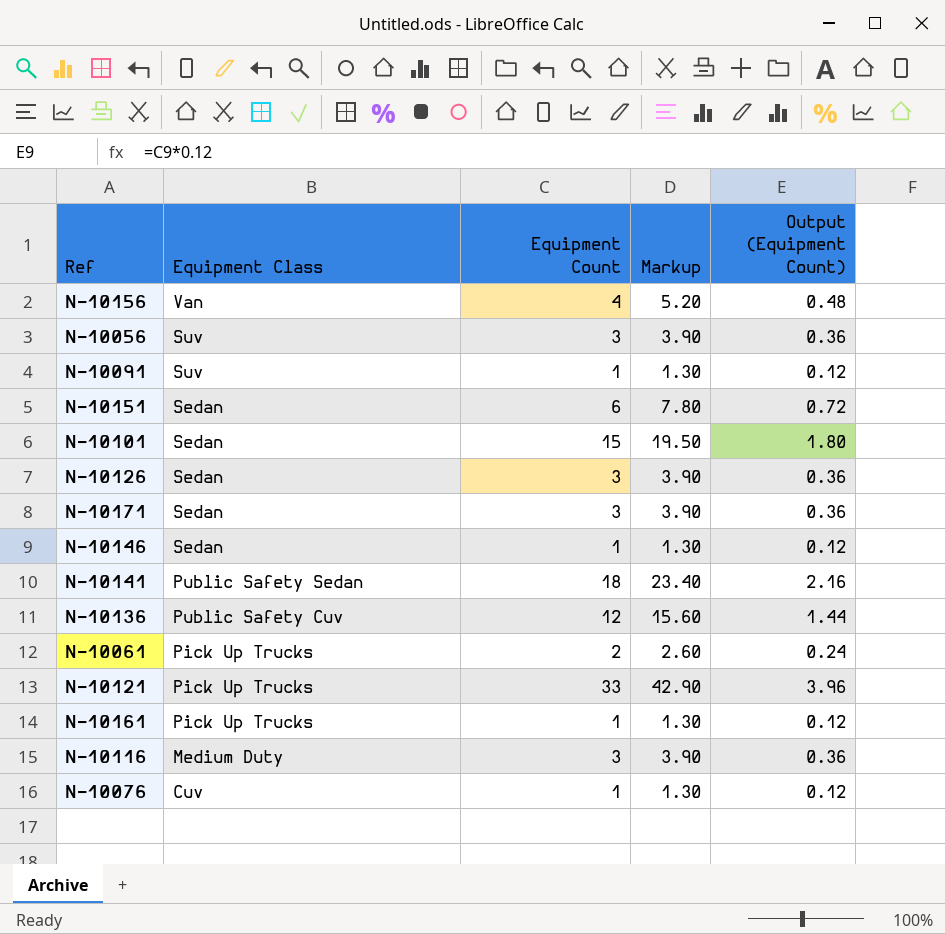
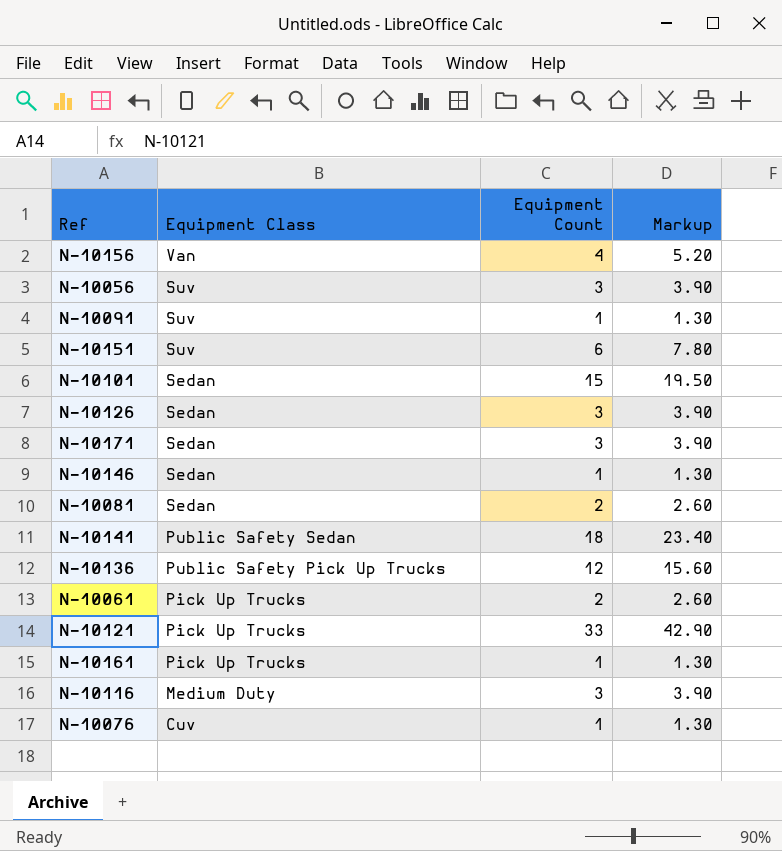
column Output (Equipment Count) | formula: [Equipment Count] * 0.12 -> none
N-10151 | Equipment Class: Sedan -> Suv
row N-10081: none -> Sedan | 2 | 2.60
N-10136 | Equipment Class: Public Safety Cuv -> Public Safety Pick Up Trucks

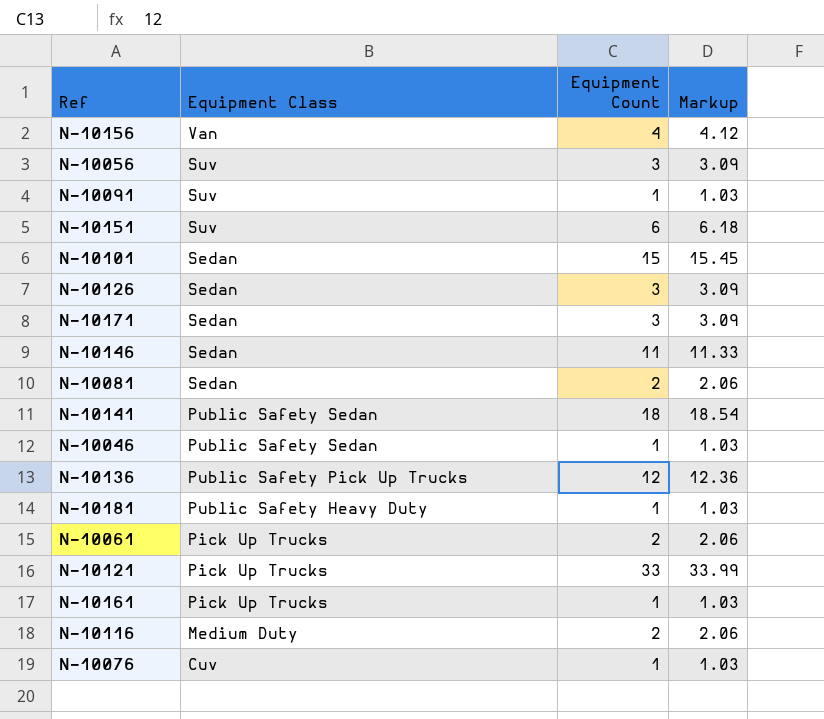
column Markup | formula: [Equipment Count] * 1.3 -> [Equipment Count] * 1.03
N-10146 | Equipment Count: 1 -> 11
row N-10046: none -> Public Safety Sedan | 1 | 1.03
row N-10181: none -> Public Safety Heavy Duty | 1 | 1.03
N-10116 | Equipment Count: 3 -> 2

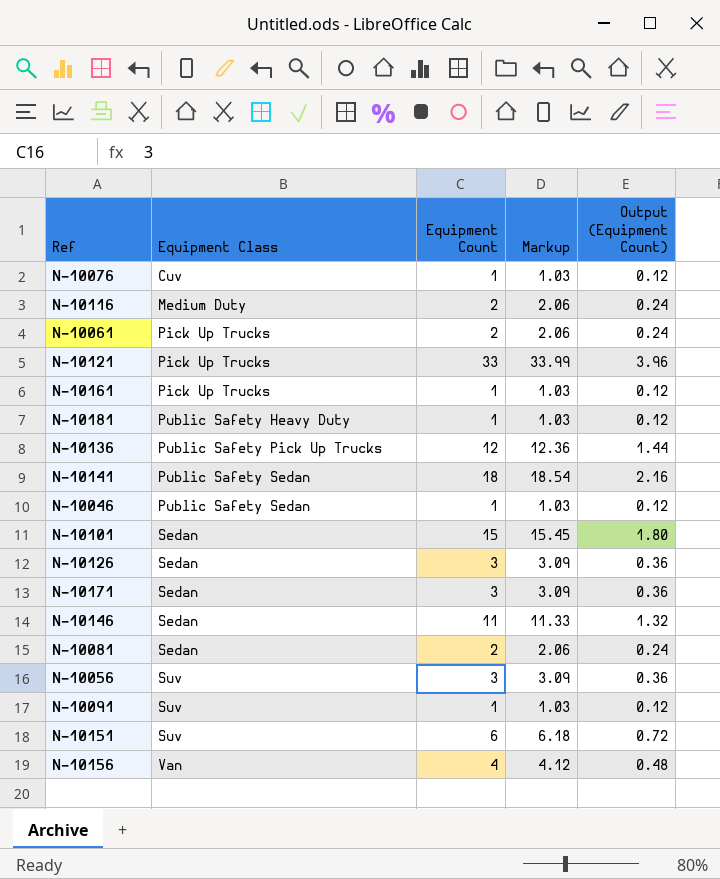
row order: Equipment Class descending -> Equipment Class ascending
column Output (Equipment Count) | formula: none -> [Equipment Count] * 0.12

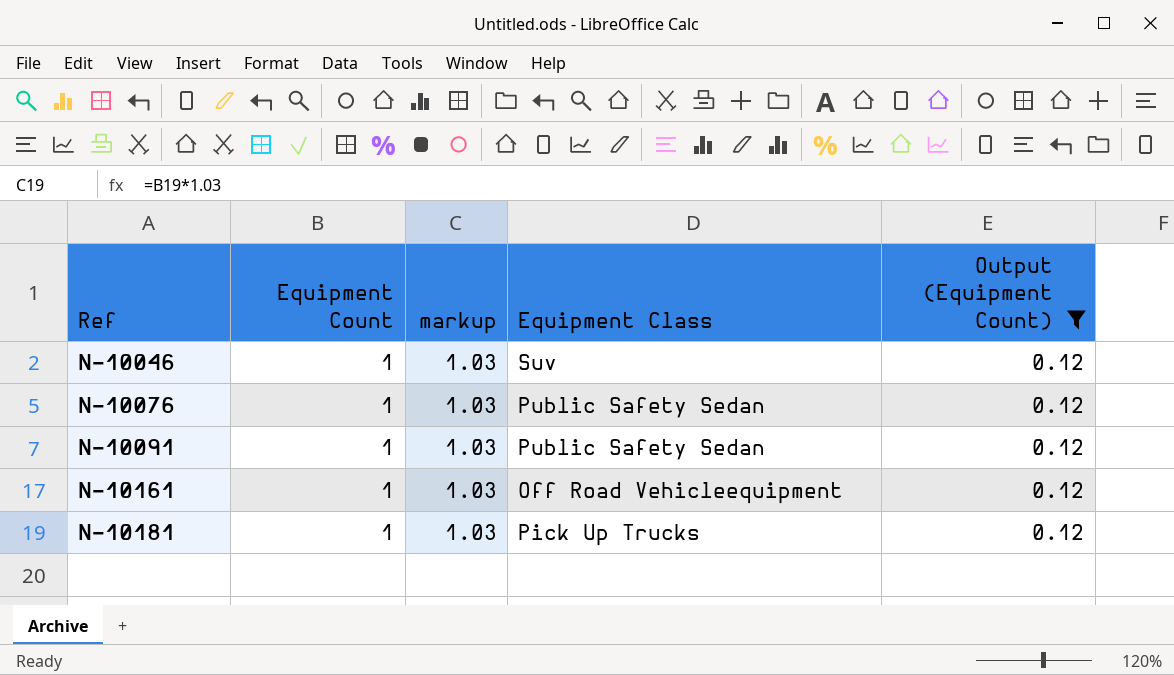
filter: none -> Output (Equipment Count) = 0.12
row order: Equipment Class ascending -> Ref ascending
column name: Markup -> markup
column Equipment Class | position: 2 -> 4
N-10046 | Equipment Class: Public Safety Sedan -> Suv
N-10076 | Equipment Class: Cuv -> Public Safety Sedan
N-10091 | Equipment Class: Suv -> Public Safety Sedan
N-10161 | Equipment Class: Pick Up Trucks -> Off Road Vehicleequipment
N-10181 | Equipment Class: Public Safety Heavy Duty -> Pick Up Trucks

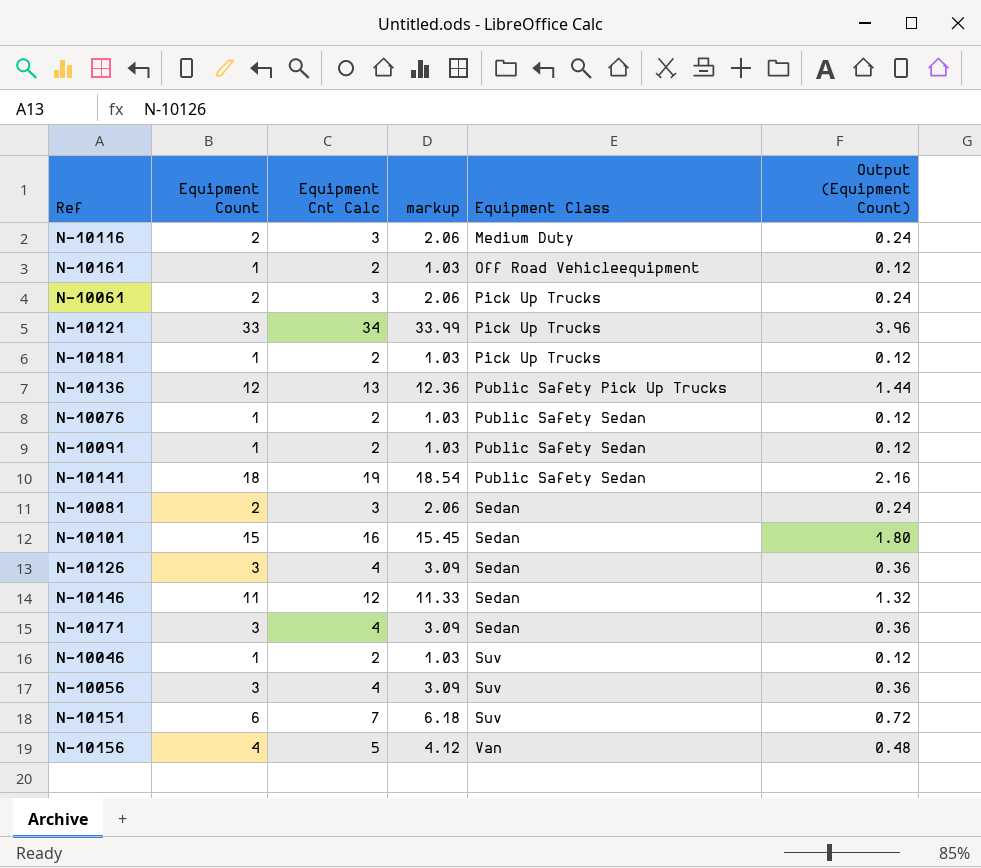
filter: Output (Equipment Count) = 0.12 -> none
row order: Ref ascending -> Equipment Class ascending
column Equipment Cnt Calc | formula: none -> [Equipment Count] + 1

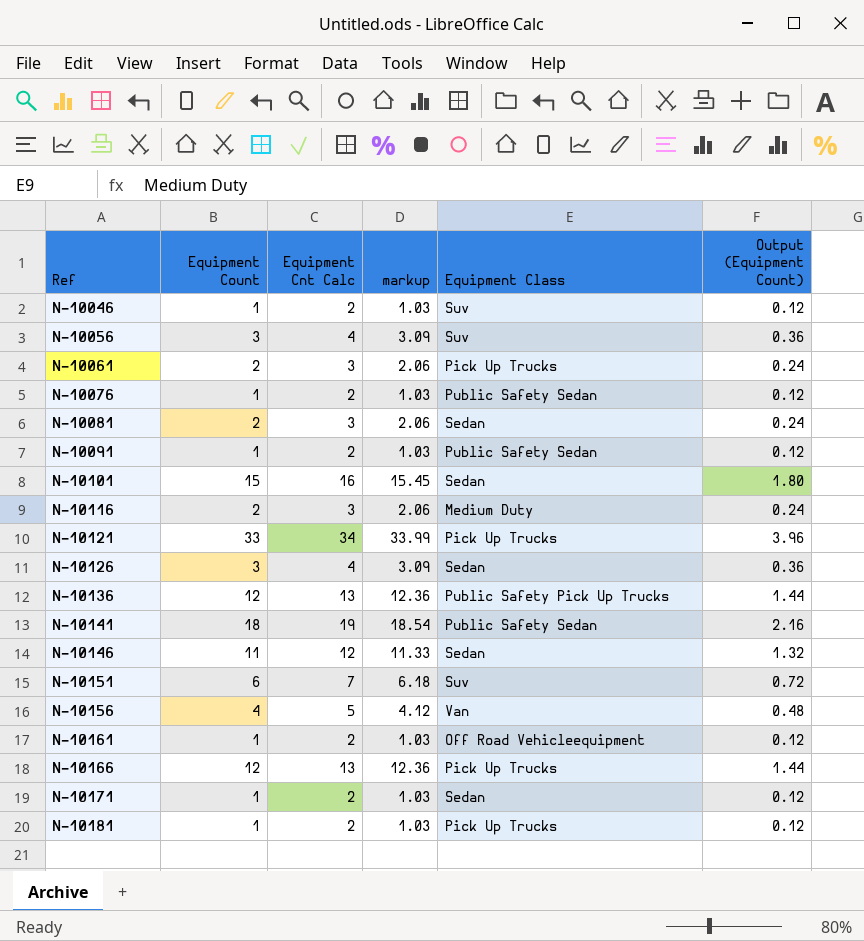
row order: Equipment Class ascending -> Ref ascending
row N-10166: none -> 12 | 13 | 12.36 | Pick Up Trucks | 1.44
N-10171 | Equipment Count: 3 -> 1
N-10171 | Equipment Cnt Calc: 4 -> 2
N-10171 | markup: 3.09 -> 1.03
N-10171 | Output (Equipment Count): 0.36 -> 0.12

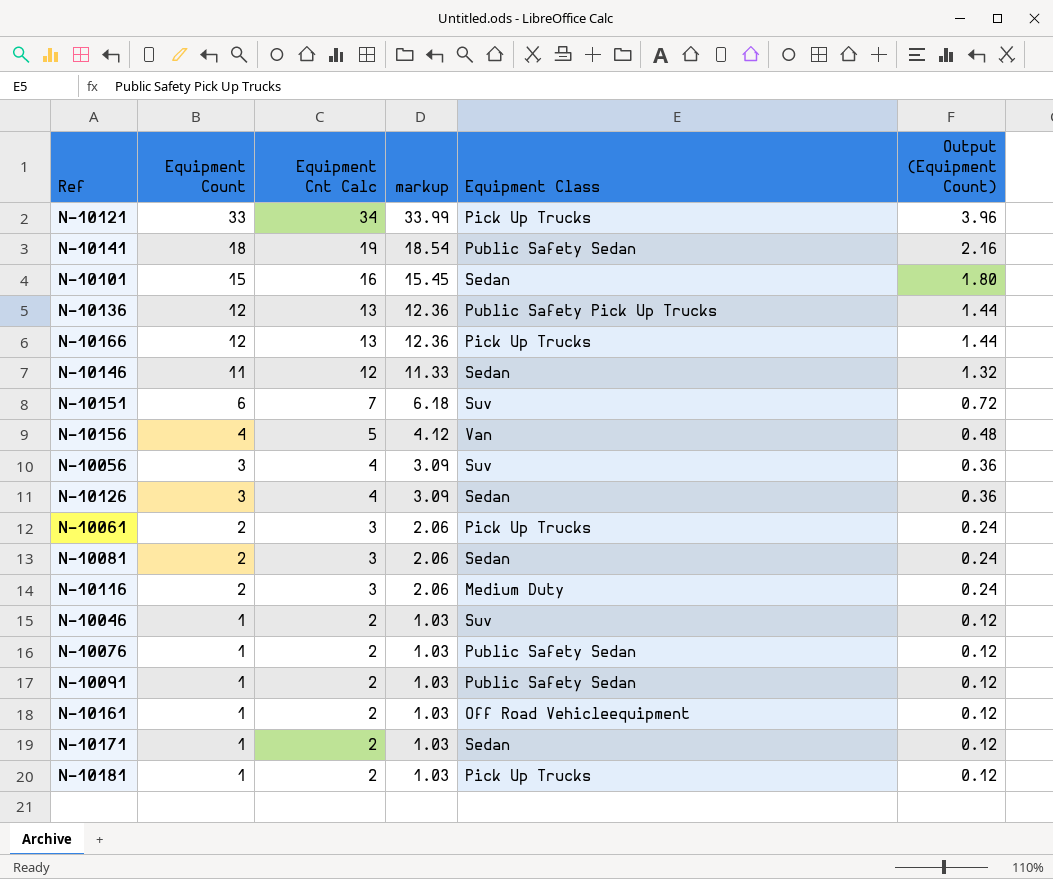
row order: Ref ascending -> Equipment Count descending

